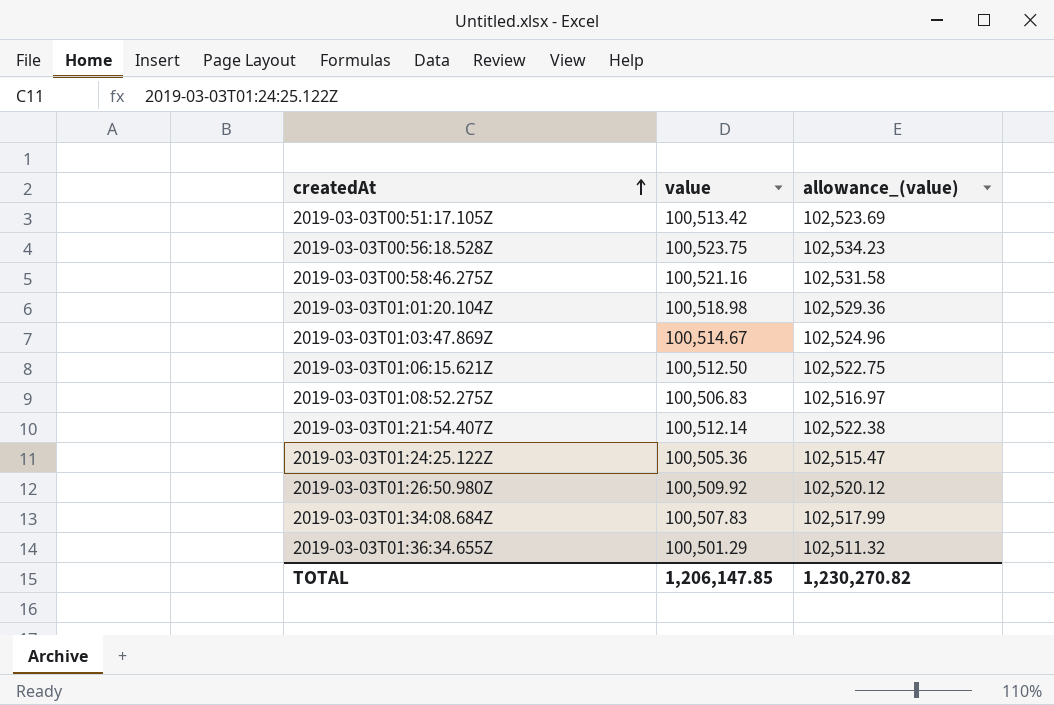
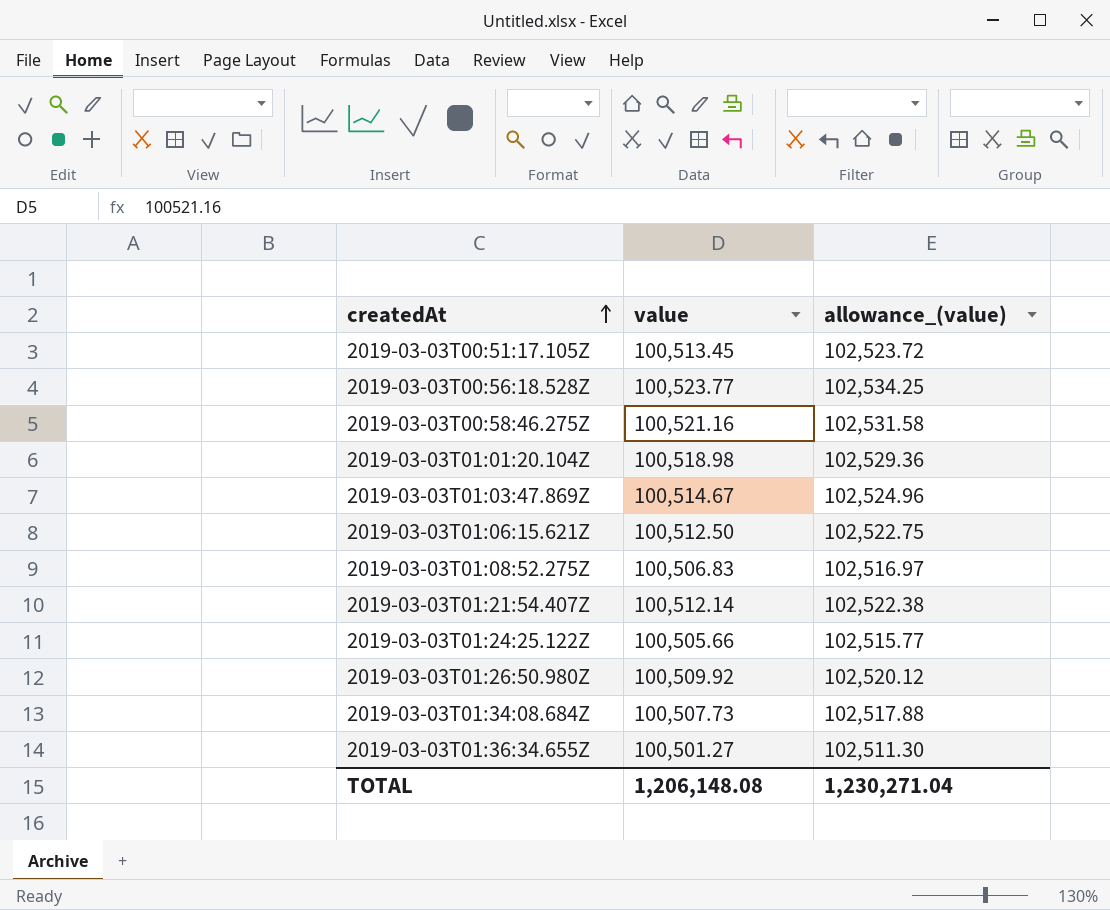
2019-03-03T00:51:17.105Z | value: 100,513.42 -> 100,513.45
2019-03-03T00:51:17.105Z | allowance_(value): 102,523.69 -> 102,523.72
2019-03-03T00:56:18.528Z | value: 100,523.75 -> 100,523.77
2019-03-03T00:56:18.528Z | allowance_(value): 102,534.23 -> 102,534.25
2019-03-03T01:24:25.122Z | value: 100,505.36 -> 100,505.66
2019-03-03T01:24:25.122Z | allowance_(value): 102,515.47 -> 102,515.77
2019-03-03T01:34:08.684Z | value: 100,507.83 -> 100,507.73
2019-03-03T01:34:08.684Z | allowance_(value): 102,517.99 -> 102,517.88
2019-03-03T01:36:34.655Z | value: 100,501.29 -> 100,501.27
2019-03-03T01:36:34.655Z | allowance_(value): 102,511.32 -> 102,511.30
TOTAL | value: 1,206,147.85 -> 1,206,148.08
TOTAL | allowance_(value): 1,230,270.82 -> 1,230,271.04

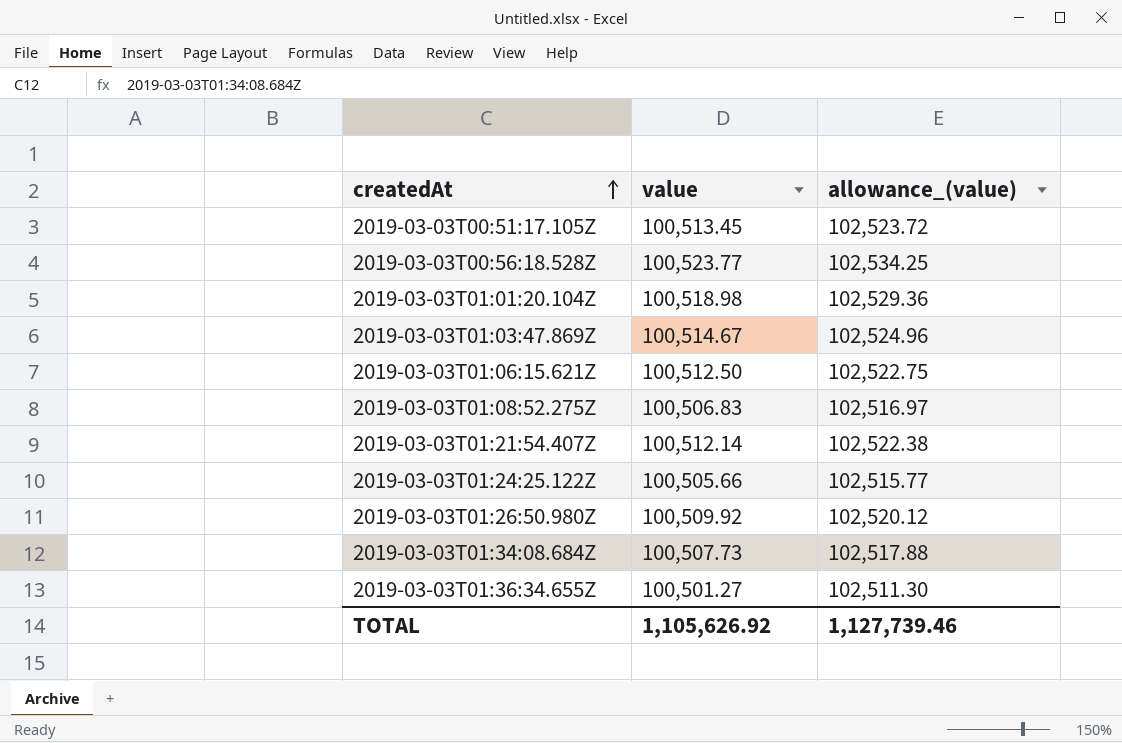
row 2019-03-03T00:58:46.275Z: 100,521.16 | 102,531.58 -> none
TOTAL | value: 1,206,148.08 -> 1,105,626.92
TOTAL | allowance_(value): 1,230,271.04 -> 1,127,739.46

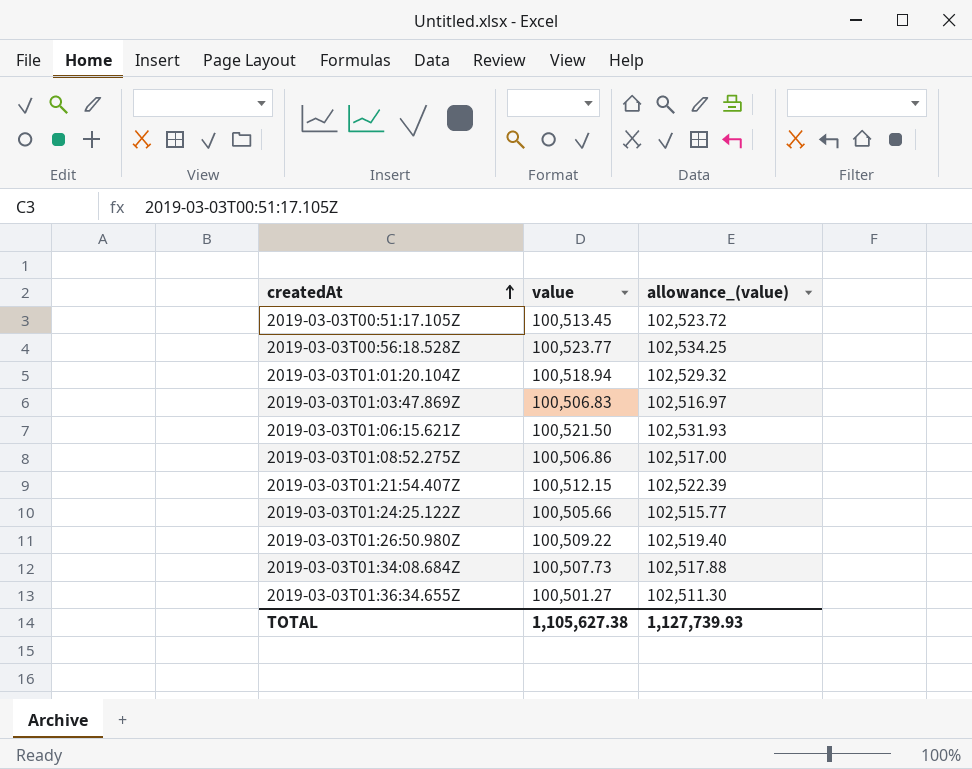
2019-03-03T01:01:20.104Z | value: 100,518.98 -> 100,518.94
2019-03-03T01:01:20.104Z | allowance_(value): 102,529.36 -> 102,529.32
2019-03-03T01:03:47.869Z | value: 100,514.67 -> 100,506.83
2019-03-03T01:03:47.869Z | allowance_(value): 102,524.96 -> 102,516.97
2019-03-03T01:06:15.621Z | value: 100,512.50 -> 100,521.50
2019-03-03T01:06:15.621Z | allowance_(value): 102,522.75 -> 102,531.93
2019-03-03T01:08:52.275Z | value: 100,506.83 -> 100,506.86
2019-03-03T01:08:52.275Z | allowance_(value): 102,516.97 -> 102,517.00
2019-03-03T01:21:54.407Z | value: 100,512.14 -> 100,512.15
2019-03-03T01:21:54.407Z | allowance_(value): 102,522.38 -> 102,522.39
2019-03-03T01:26:50.980Z | value: 100,509.92 -> 100,509.22
2019-03-03T01:26:50.980Z | allowance_(value): 102,520.12 -> 102,519.40
TOTAL | value: 1,105,626.92 -> 1,105,627.38
TOTAL | allowance_(value): 1,127,739.46 -> 1,127,739.93

